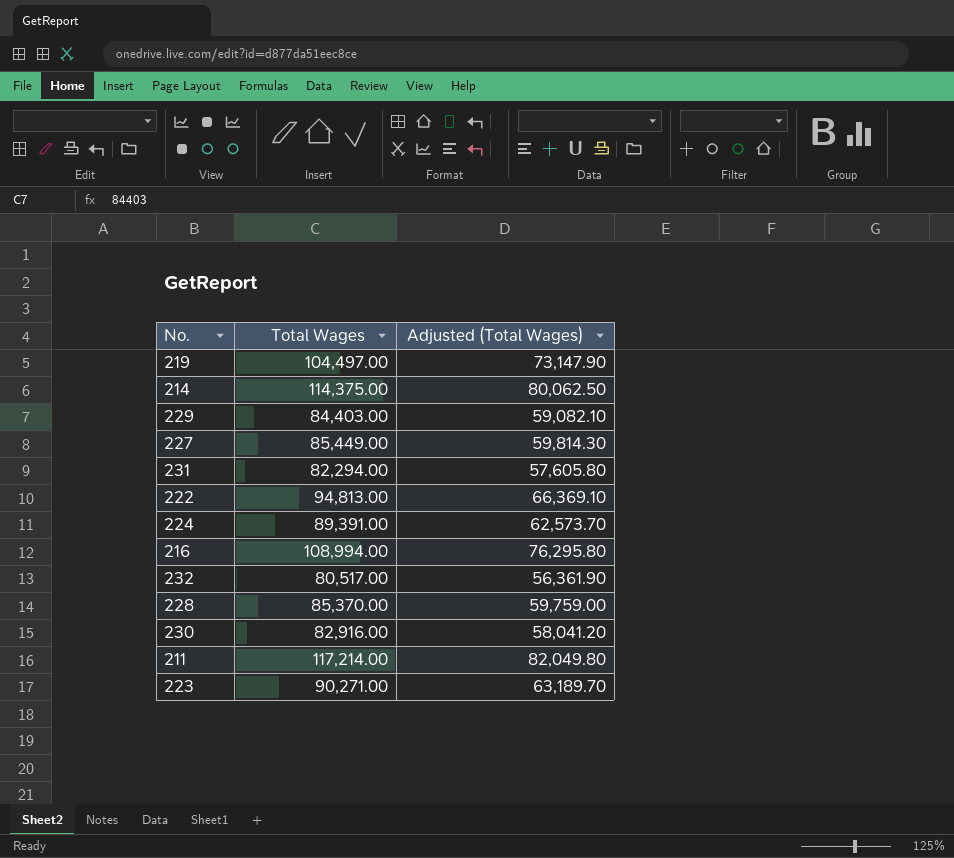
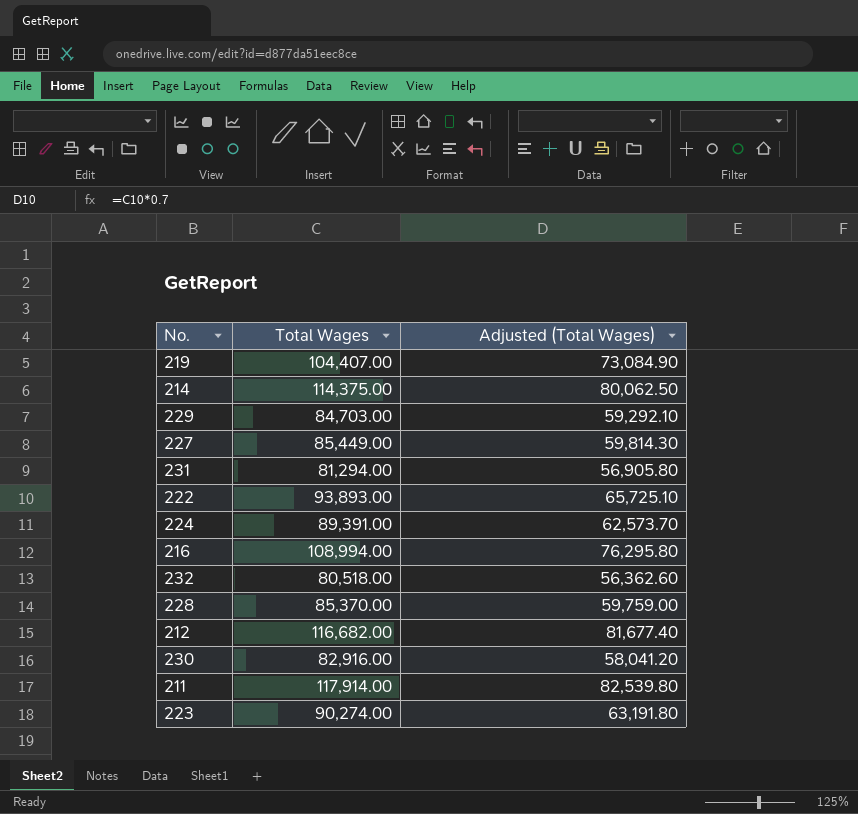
219 | Total Wages: 104,497.00 -> 104,407.00
219 | Adjusted (Total Wages): 73,147.90 -> 73,084.90
229 | Total Wages: 84,403.00 -> 84,703.00
229 | Adjusted (Total Wages): 59,082.10 -> 59,292.10
231 | Total Wages: 82,294.00 -> 81,294.00
231 | Adjusted (Total Wages): 57,605.80 -> 56,905.80
222 | Total Wages: 94,813.00 -> 93,893.00
222 | Adjusted (Total Wages): 66,369.10 -> 65,725.10
232 | Total Wages: 80,517.00 -> 80,518.00
232 | Adjusted (Total Wages): 56,361.90 -> 56,362.60
row 212: none -> 116,682.00 | 81,677.40
211 | Total Wages: 117,214.00 -> 117,914.00
211 | Adjusted (Total Wages): 82,049.80 -> 82,539.80
223 | Total Wages: 90,271.00 -> 90,274.00
223 | Adjusted (Total Wages): 63,189.70 -> 63,191.80

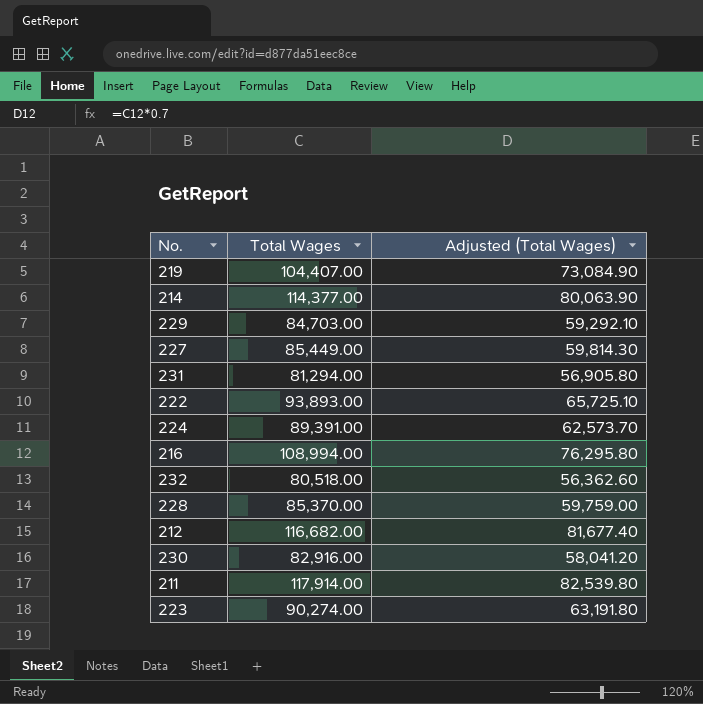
214 | Total Wages: 114,375.00 -> 114,377.00
214 | Adjusted (Total Wages): 80,062.50 -> 80,063.90

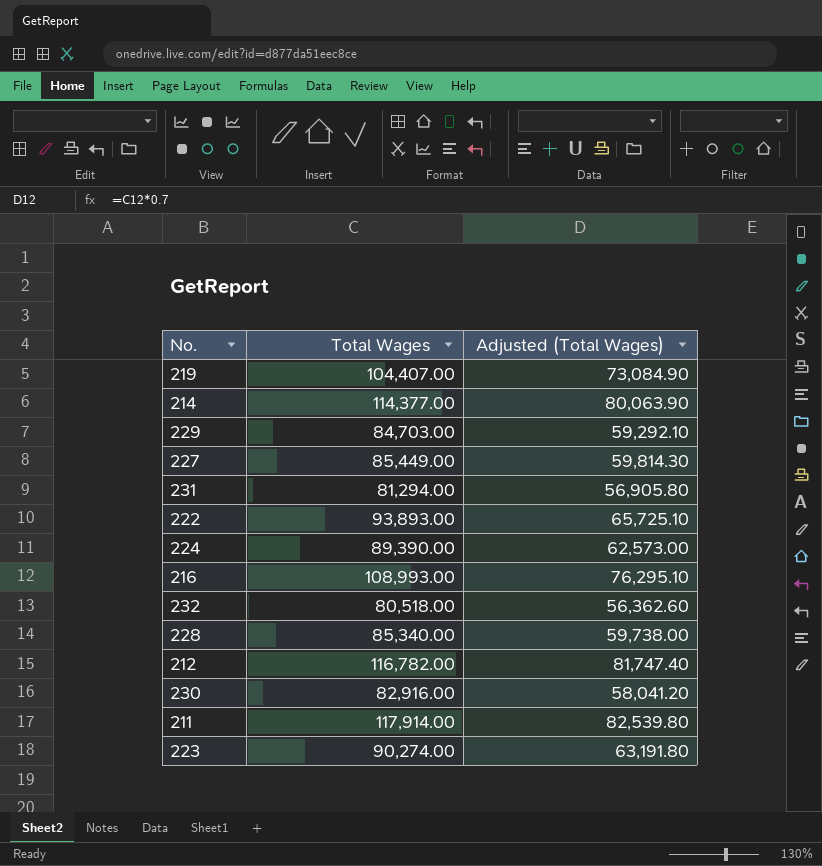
224 | Total Wages: 89,391.00 -> 89,390.00
224 | Adjusted (Total Wages): 62,573.70 -> 62,573.00
216 | Total Wages: 108,994.00 -> 108,993.00
216 | Adjusted (Total Wages): 76,295.80 -> 76,295.10
228 | Total Wages: 85,370.00 -> 85,340.00
228 | Adjusted (Total Wages): 59,759.00 -> 59,738.00
212 | Total Wages: 116,682.00 -> 116,782.00
212 | Adjusted (Total Wages): 81,677.40 -> 81,747.40

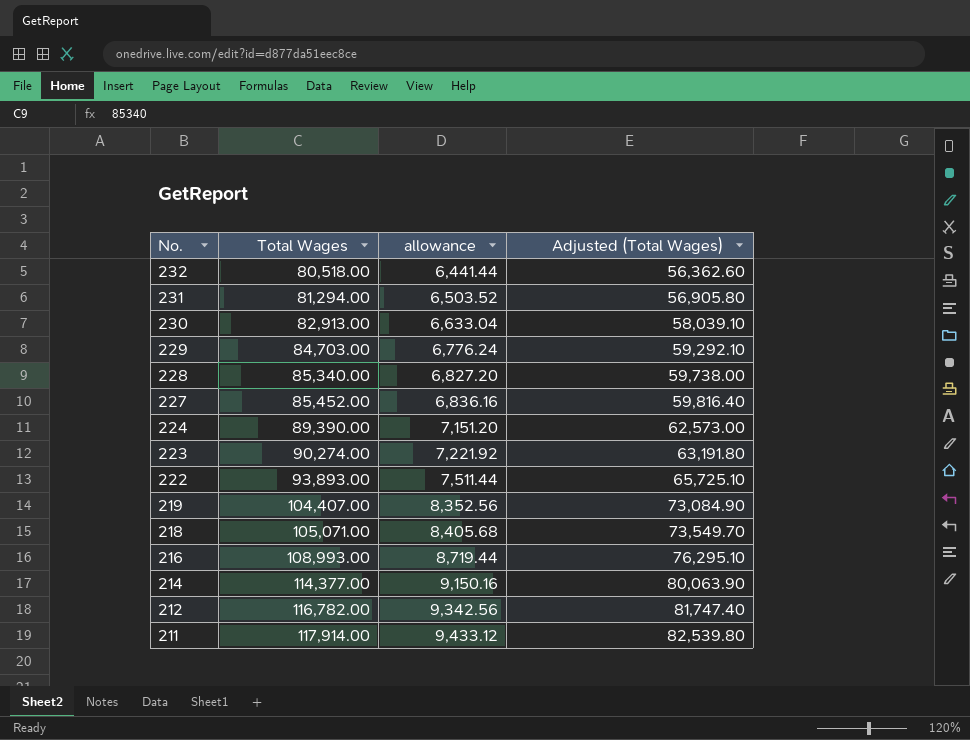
row order: none -> No. descending
column allowance | formula: none -> [Total Wages] * 0.08
230 | Total Wages: 82,916.00 -> 82,913.00
230 | Adjusted (Total Wages): 58,041.20 -> 58,039.10
227 | Total Wages: 85,449.00 -> 85,452.00
227 | Adjusted (Total Wages): 59,814.30 -> 59,816.40
row 218: none -> 105,071.00 | 8,405.68 | 73,549.70

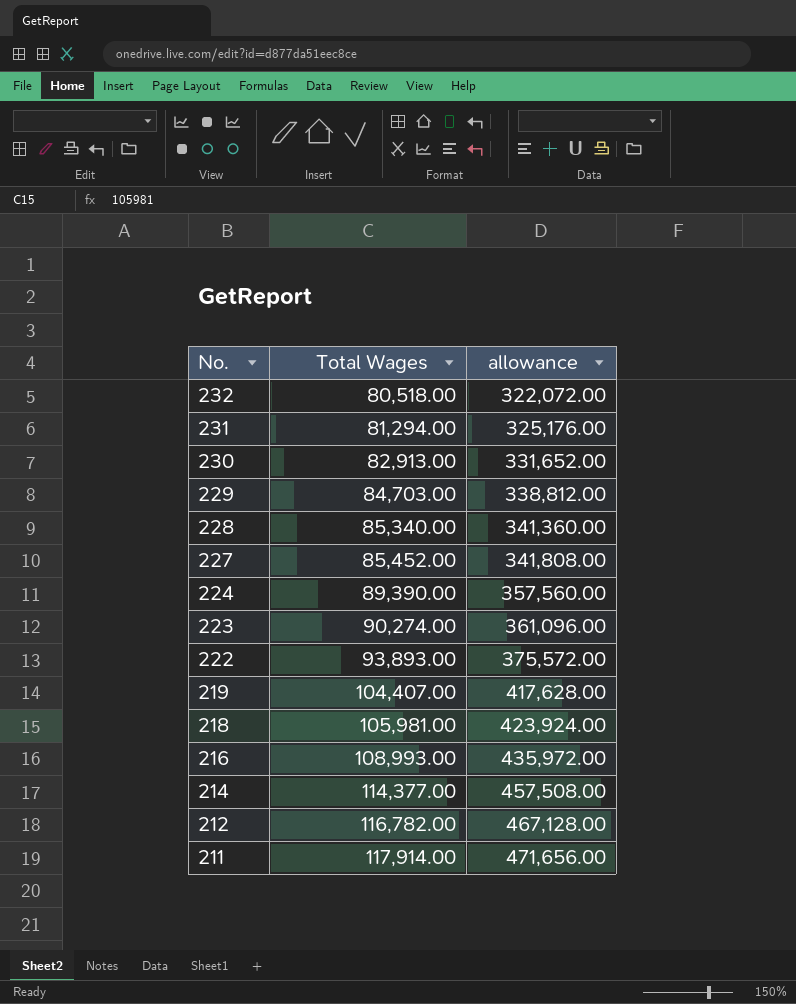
column Adjusted (Total Wages) | formula: [Total Wages] * 0.7 -> none
column allowance | formula: [Total Wages] * 0.08 -> [Total Wages] * 4
218 | Total Wages: 105,071.00 -> 105,981.00

